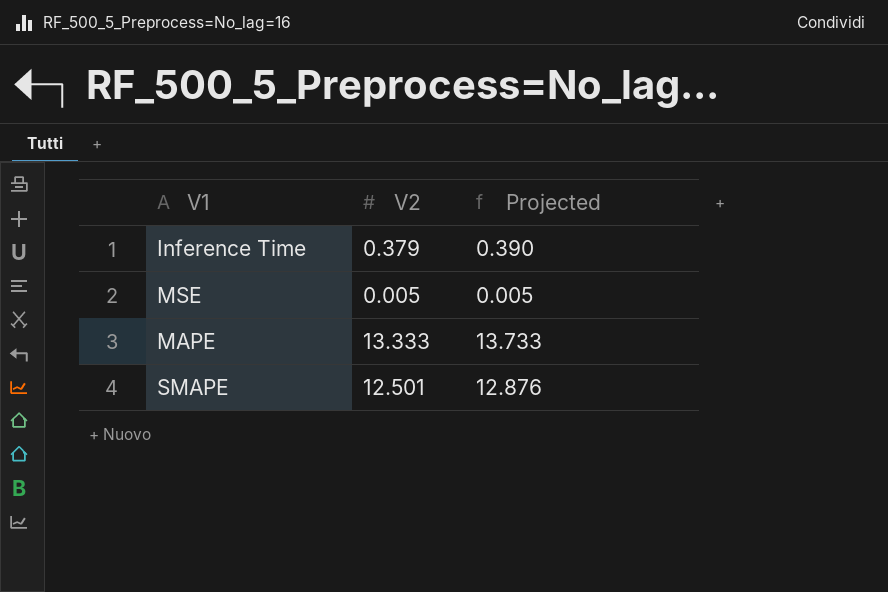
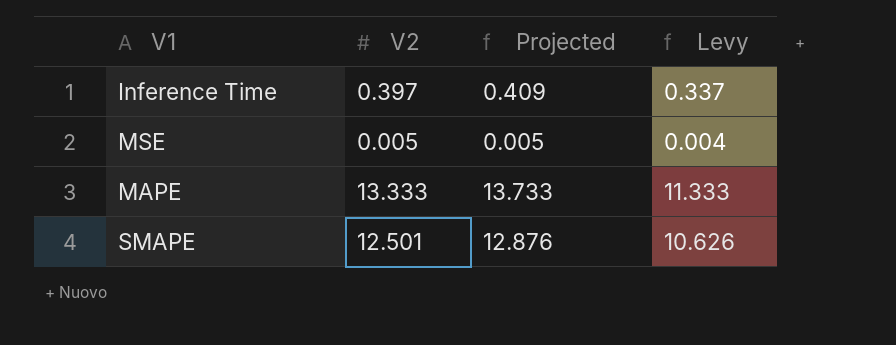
column Levy | formula: none -> [V2] * 0.85
Inference Time | V2: 0.379 -> 0.397
Inference Time | Projected: 0.390 -> 0.409

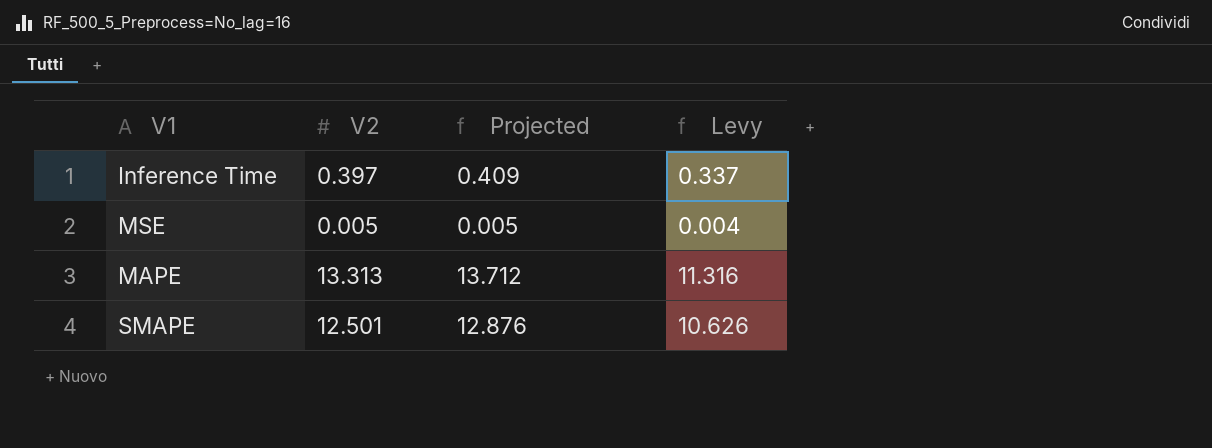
MAPE | V2: 13.333 -> 13.313
MAPE | Projected: 13.733 -> 13.712
MAPE | Levy: 11.333 -> 11.316

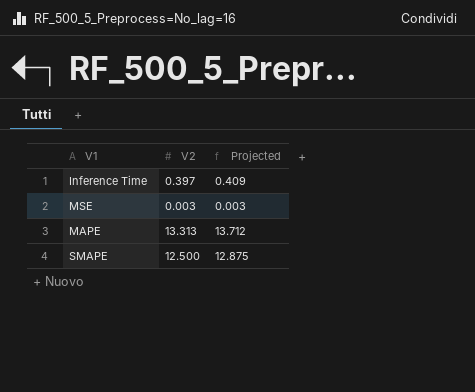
column Levy | formula: [V2] * 0.85 -> none
MSE | V2: 0.005 -> 0.003
MSE | Projected: 0.005 -> 0.003
SMAPE | V2: 12.501 -> 12.500
SMAPE | Projected: 12.876 -> 12.875

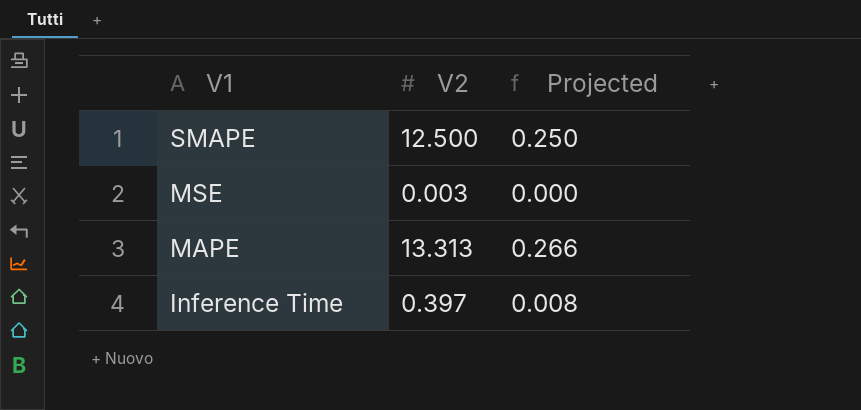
row order: none -> V1 descending
column Projected | formula: [V2] * 1.03 -> [V2] * 0.02

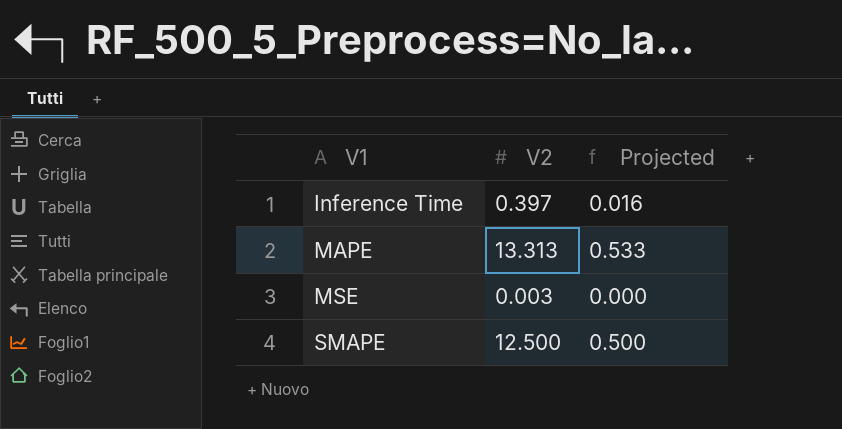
row order: V1 descending -> V1 ascending
column Projected | formula: [V2] * 0.02 -> [V2] * 0.04

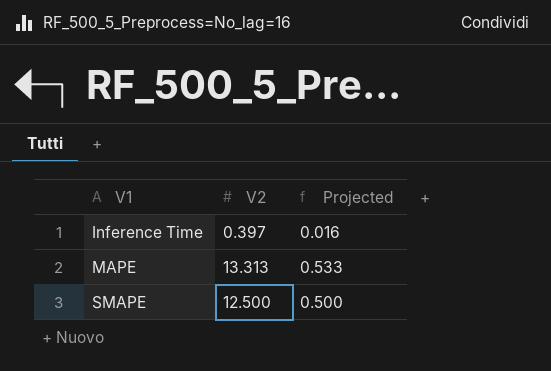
row MSE: 0.003 | 0.000 -> none

